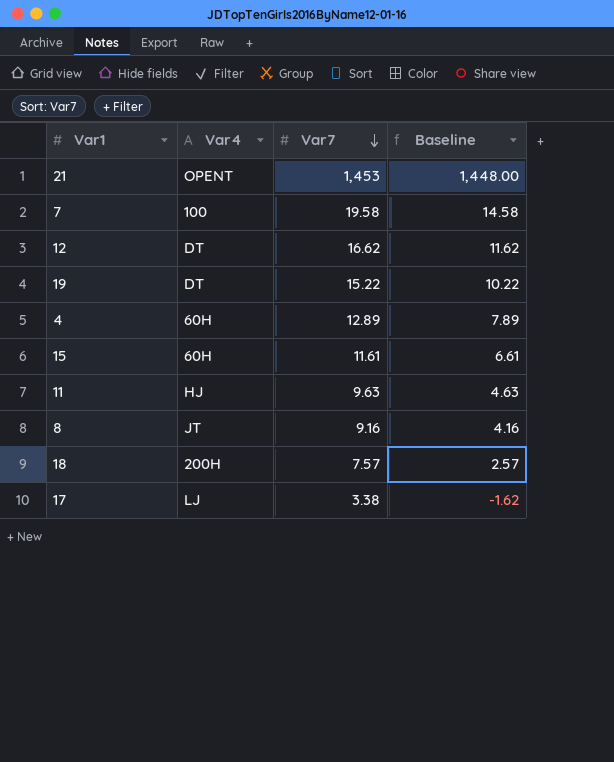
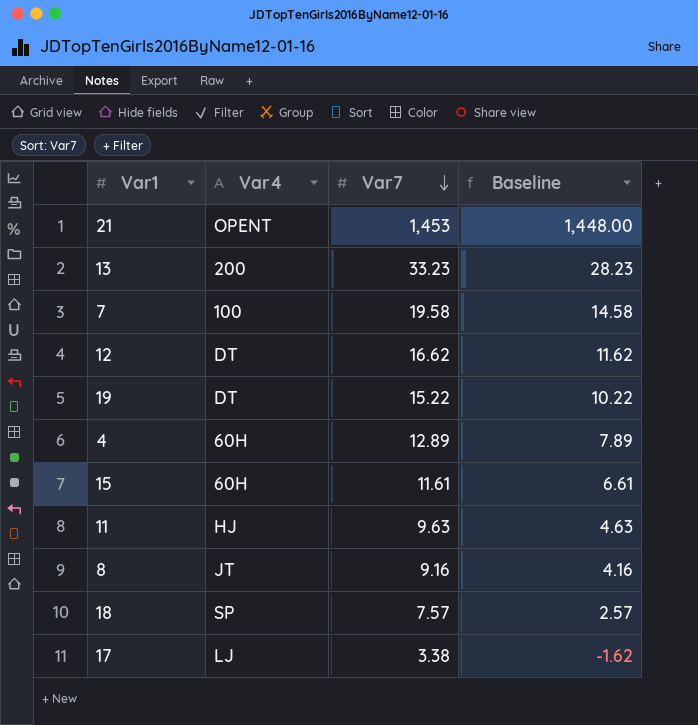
row 13: none -> 200 | 33.23 | 28.23
18 | Var4: 200H -> SP

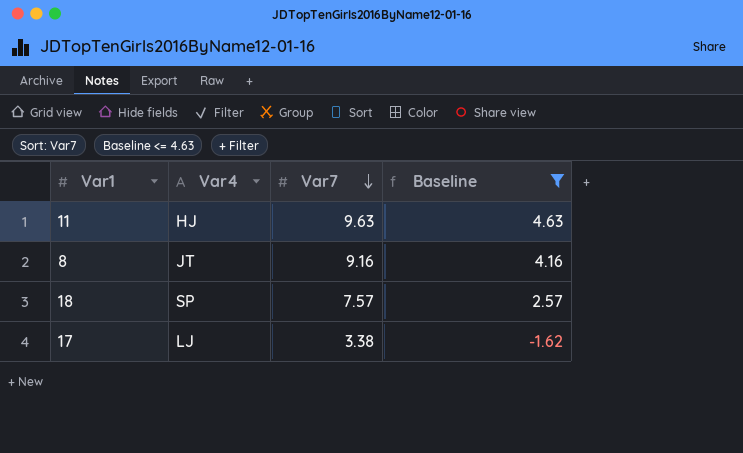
filter: none -> Baseline <= 4.63

